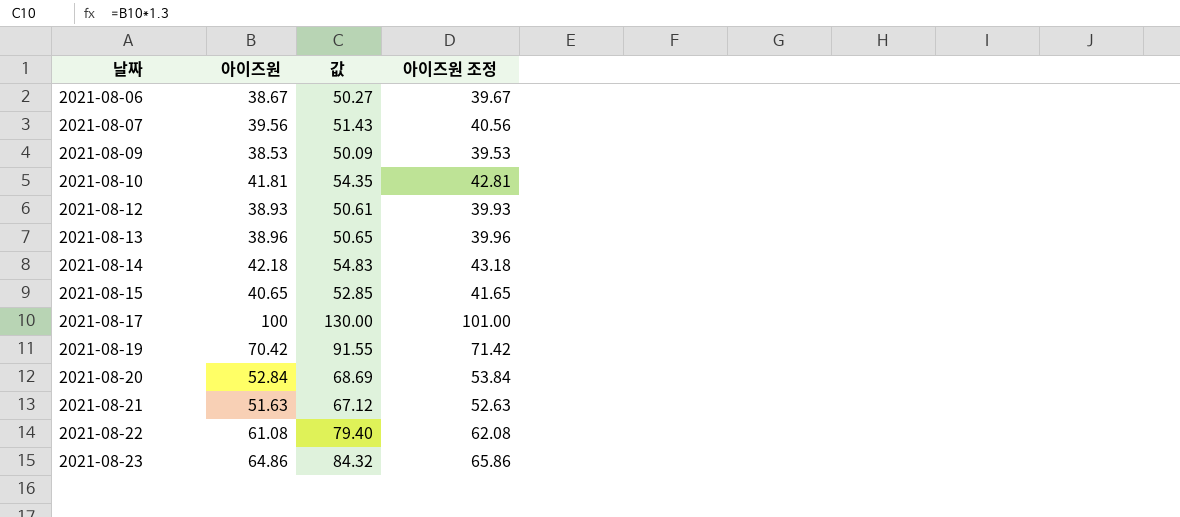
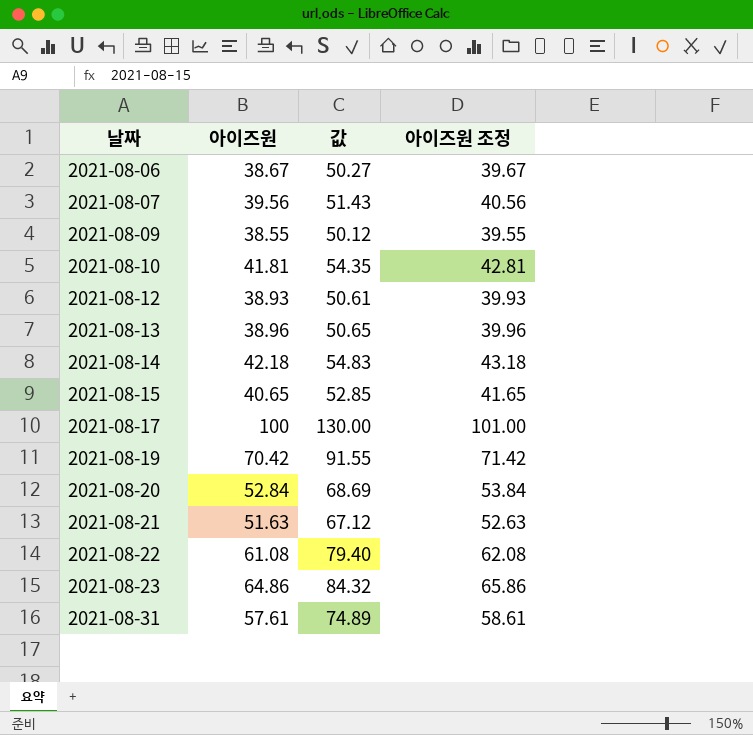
2021-08-09 | 아이즈원: 38.53 -> 38.55
2021-08-09 | 값: 50.09 -> 50.12
2021-08-09 | 아이즈원 조정: 39.53 -> 39.55
row 2021-08-31: none -> 57.61 | 74.89 | 58.61

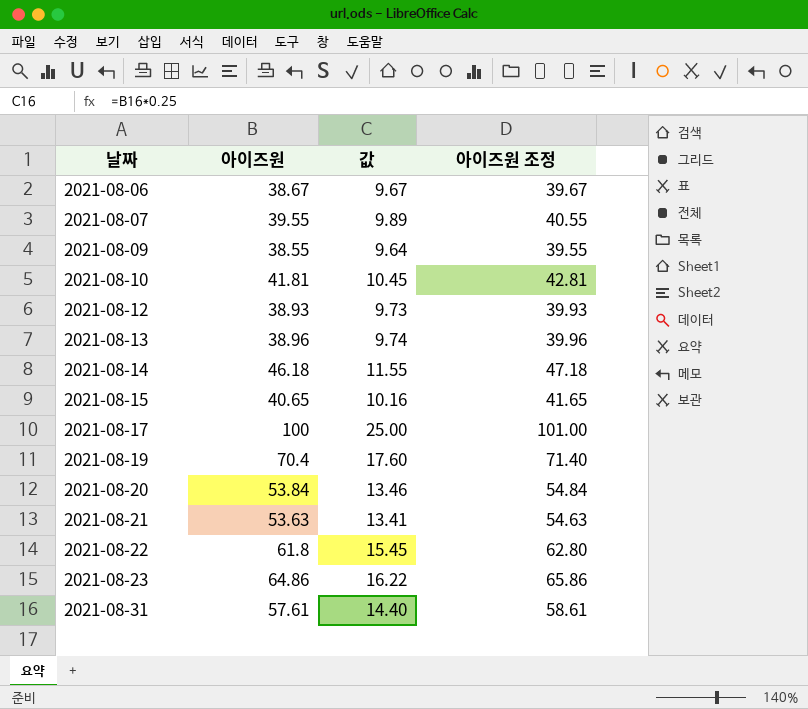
column 값 | formula: [아이즈원] * 1.3 -> [아이즈원] * 0.25
2021-08-07 | 아이즈원: 39.56 -> 39.55
2021-08-07 | 아이즈원 조정: 40.56 -> 40.55
2021-08-14 | 아이즈원: 42.18 -> 46.18
2021-08-14 | 아이즈원 조정: 43.18 -> 47.18
2021-08-19 | 아이즈원: 70.42 -> 70.4
2021-08-19 | 아이즈원 조정: 71.42 -> 71.40
2021-08-20 | 아이즈원: 52.84 -> 53.84
2021-08-20 | 아이즈원 조정: 53.84 -> 54.84
2021-08-21 | 아이즈원: 51.63 -> 53.63
2021-08-21 | 아이즈원 조정: 52.63 -> 54.63
2021-08-22 | 아이즈원: 61.08 -> 61.8
2021-08-22 | 아이즈원 조정: 62.08 -> 62.80

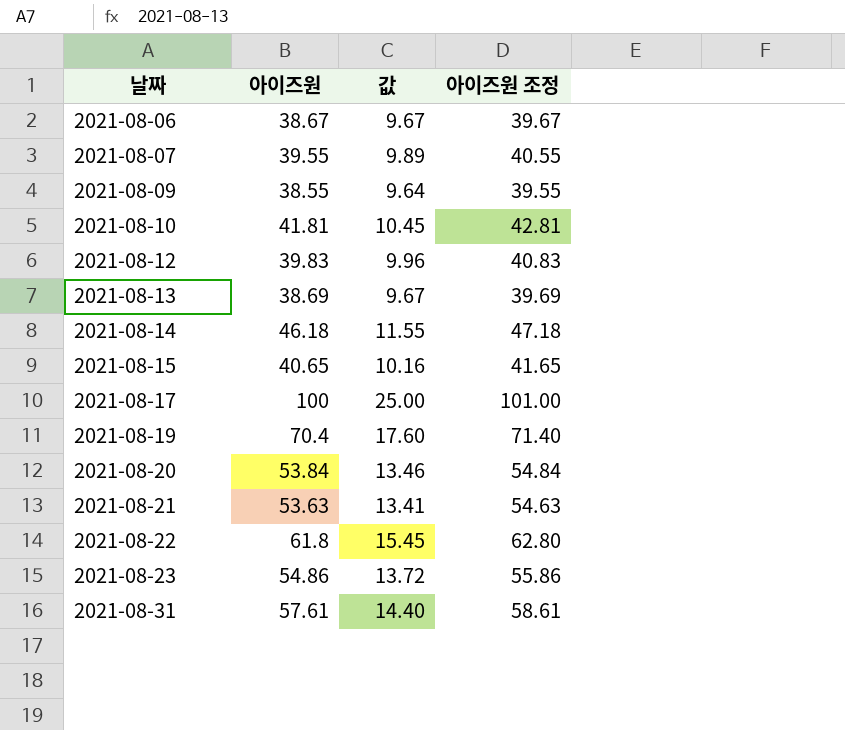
2021-08-12 | 아이즈원: 38.93 -> 39.83
2021-08-12 | 값: 9.73 -> 9.96
2021-08-12 | 아이즈원 조정: 39.93 -> 40.83
2021-08-13 | 아이즈원: 38.96 -> 38.69
2021-08-13 | 값: 9.74 -> 9.67
2021-08-13 | 아이즈원 조정: 39.96 -> 39.69
2021-08-23 | 아이즈원: 64.86 -> 54.86
2021-08-23 | 값: 16.22 -> 13.72
2021-08-23 | 아이즈원 조정: 65.86 -> 55.86

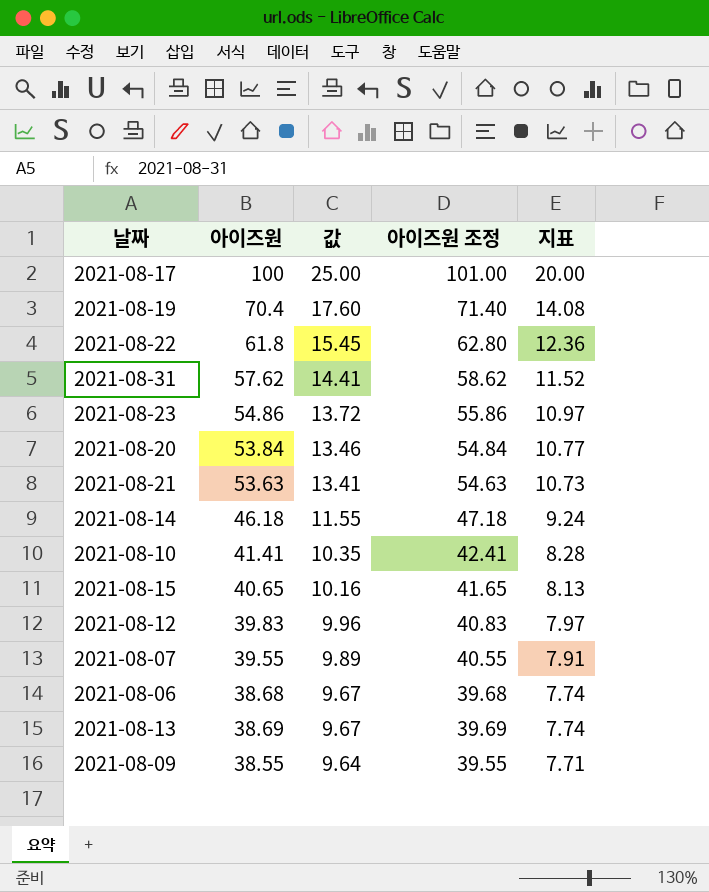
row order: 날짜 ascending -> 값 descending
column 지표 | formula: none -> [아이즈원] * 0.2
2021-08-31 | 아이즈원: 57.61 -> 57.62
2021-08-31 | 값: 14.40 -> 14.41
2021-08-31 | 아이즈원 조정: 58.61 -> 58.62
2021-08-10 | 아이즈원: 41.81 -> 41.41
2021-08-10 | 값: 10.45 -> 10.35
2021-08-10 | 아이즈원 조정: 42.81 -> 42.41
2021-08-06 | 아이즈원: 38.67 -> 38.68
2021-08-06 | 아이즈원 조정: 39.67 -> 39.68

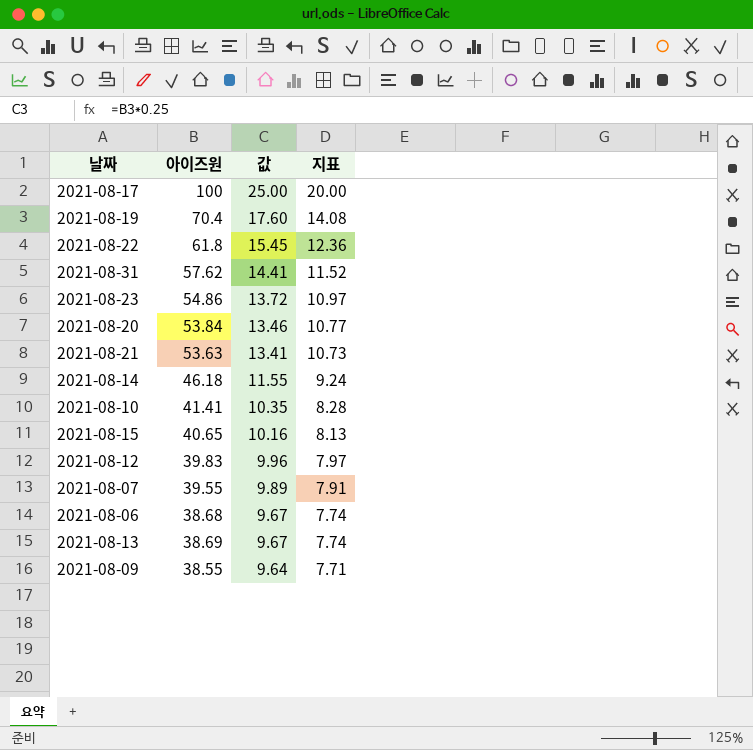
column 아이즈원 조정 | formula: [아이즈원] + 1 -> none

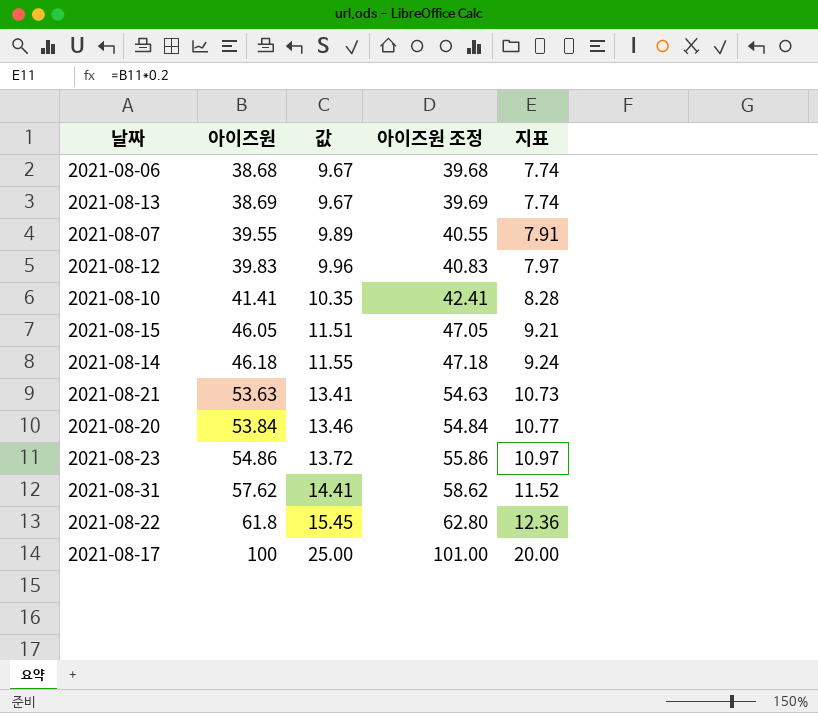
row order: 값 descending -> 아이즈원 ascending
column 아이즈원 조정 | formula: none -> [아이즈원] + 1
row 2021-08-19: 70.4 | 17.60 | 14.08 -> none
row 2021-08-09: 38.55 | 9.64 | 7.71 -> none
2021-08-15 | 아이즈원: 40.65 -> 46.05
2021-08-15 | 값: 10.16 -> 11.51
2021-08-15 | 지표: 8.13 -> 9.21

